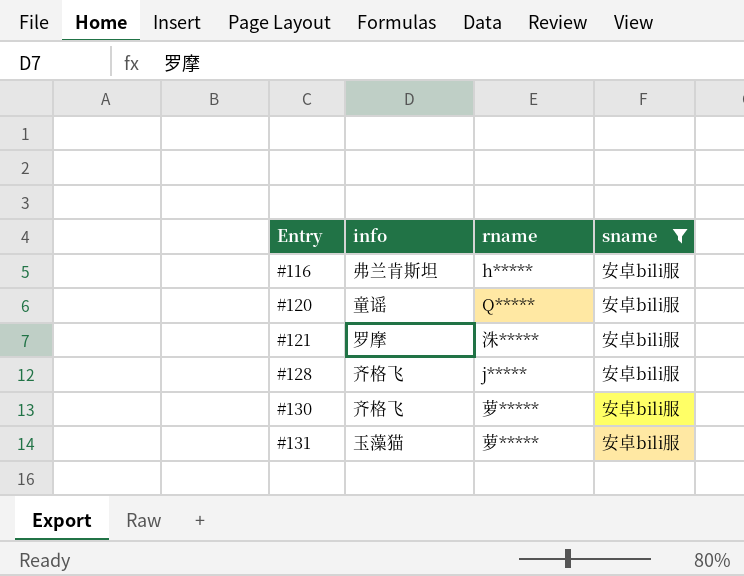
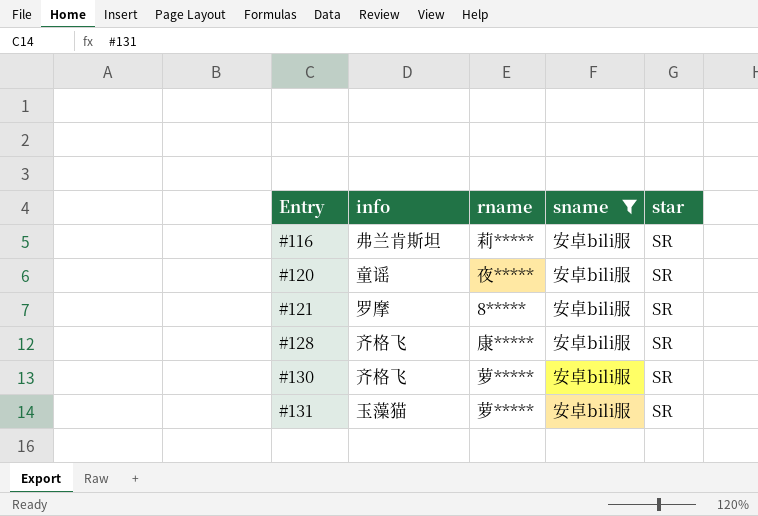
column star | position: none -> 5
#116 | rname: h***** -> 莉*****
#120 | rname: Q***** -> 夜*****
#121 | rname: 洙***** -> 8*****
#128 | rname: j***** -> 康*****

